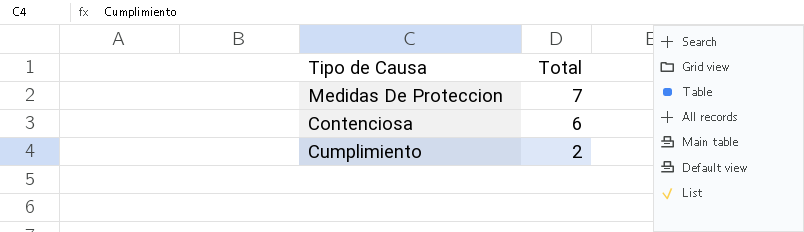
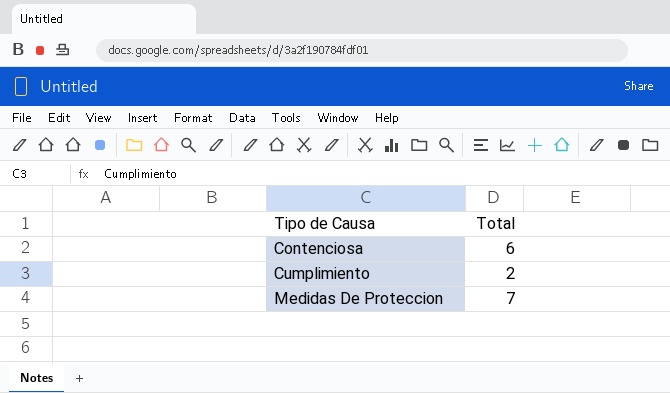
row order: Total descending -> Tipo de Causa ascending

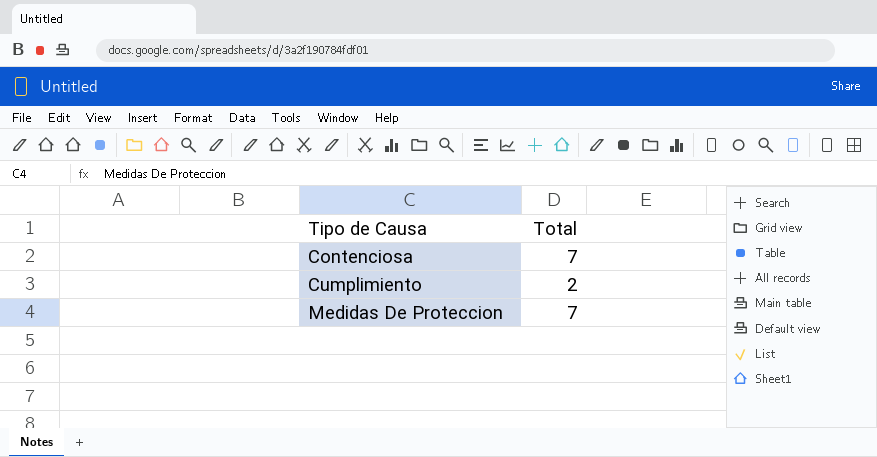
Contenciosa | Total: 6 -> 7

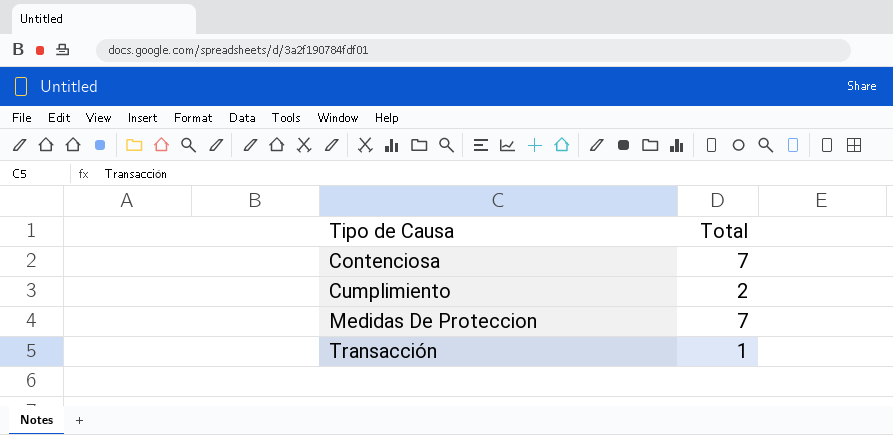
row Transacción: none -> 1

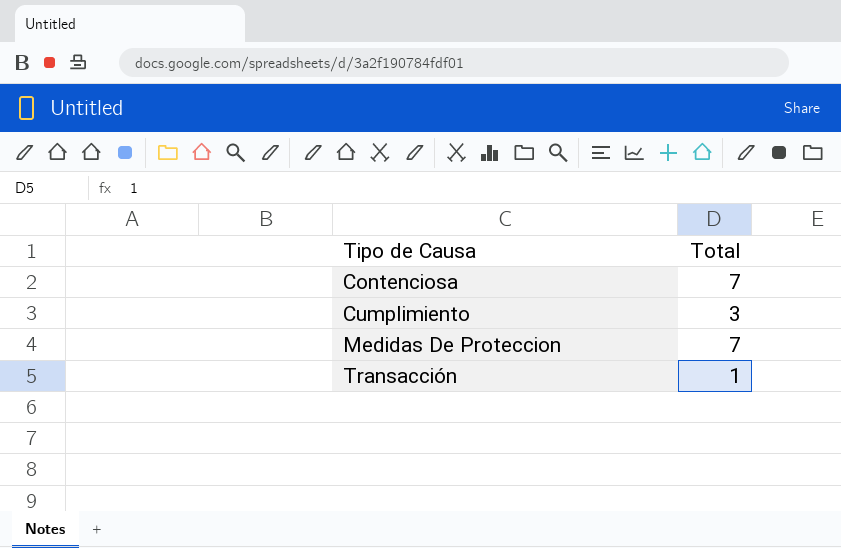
Cumplimiento | Total: 2 -> 3

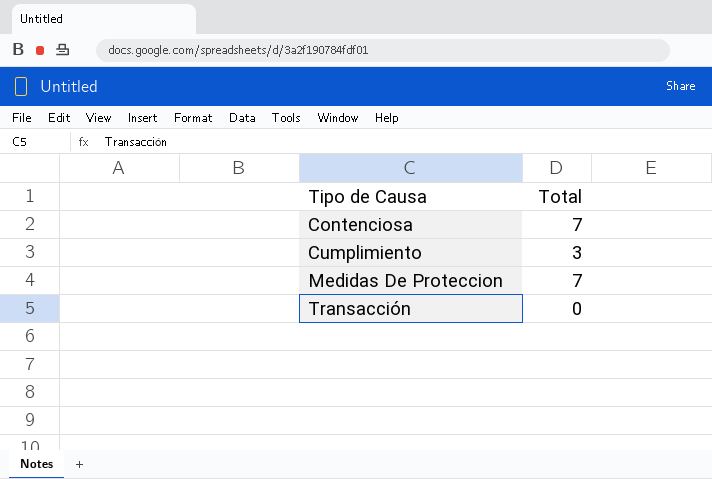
Transacción | Total: 1 -> 0

